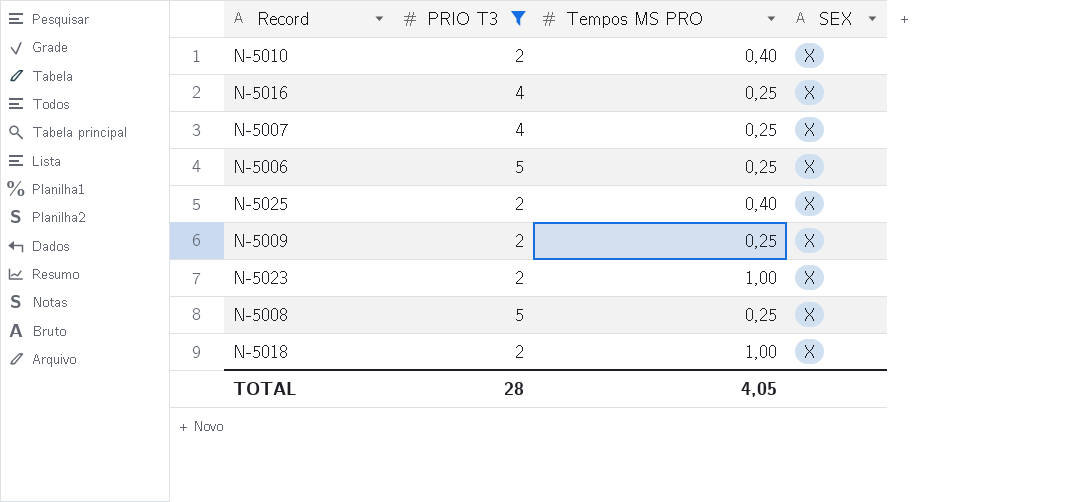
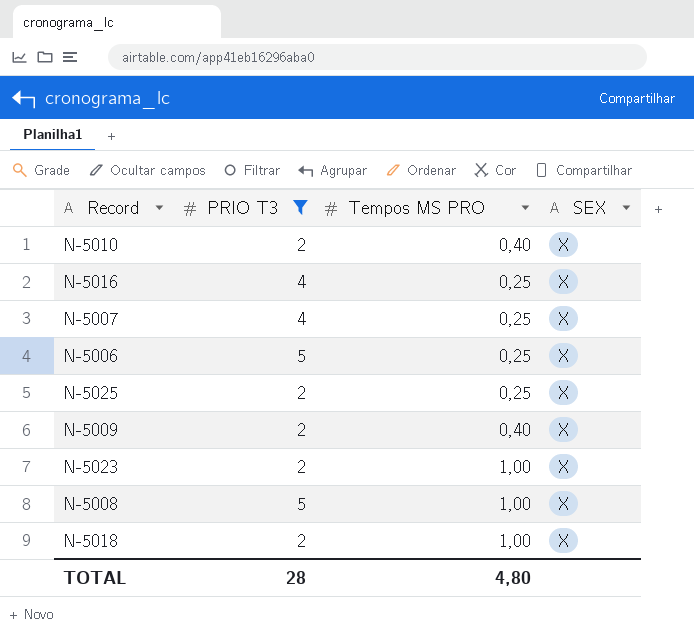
N-5025 | Tempos MS PRO: 0,40 -> 0,25
N-5009 | Tempos MS PRO: 0,25 -> 0,40
N-5008 | Tempos MS PRO: 0,25 -> 1,00
TOTAL | Tempos MS PRO: 4,05 -> 4,80

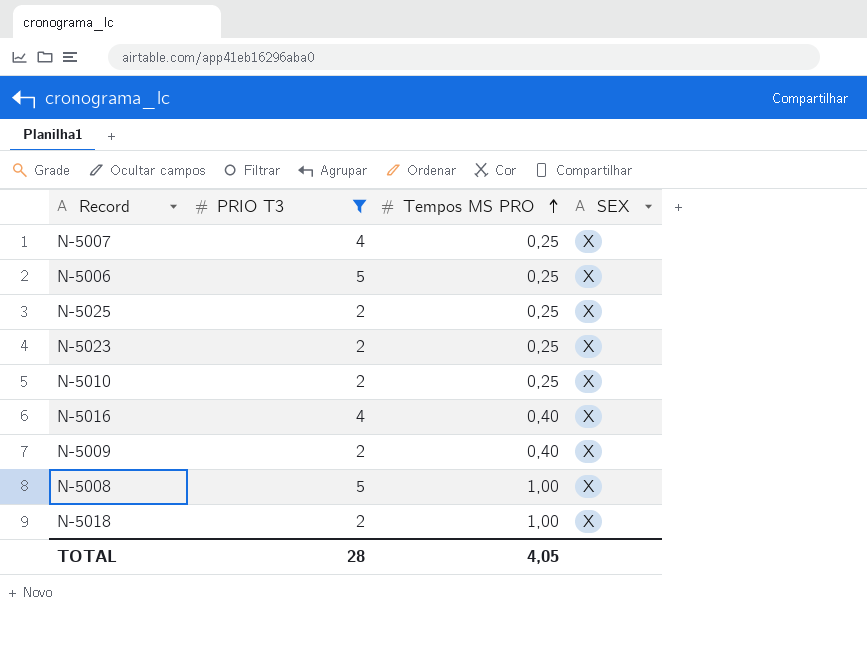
row order: none -> Tempos MS PRO ascending
N-5023 | Tempos MS PRO: 1,00 -> 0,25
N-5010 | Tempos MS PRO: 0,40 -> 0,25
N-5016 | Tempos MS PRO: 0,25 -> 0,40
TOTAL | Tempos MS PRO: 4,80 -> 4,05

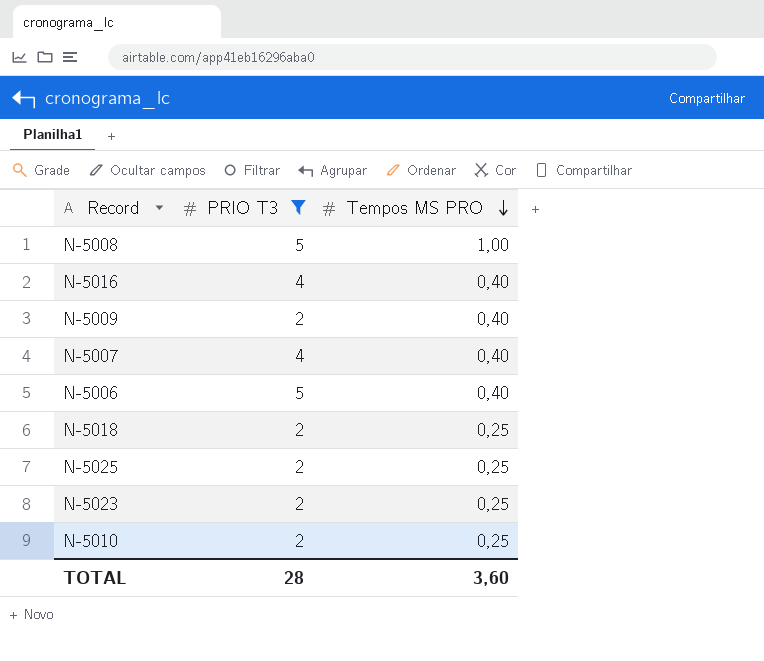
row order: Tempos MS PRO ascending -> Tempos MS PRO descending
column SEX | position: 4 -> none
N-5007 | Tempos MS PRO: 0,25 -> 0,40
N-5006 | Tempos MS PRO: 0,25 -> 0,40
N-5018 | Tempos MS PRO: 1,00 -> 0,25
TOTAL | Tempos MS PRO: 4,05 -> 3,60

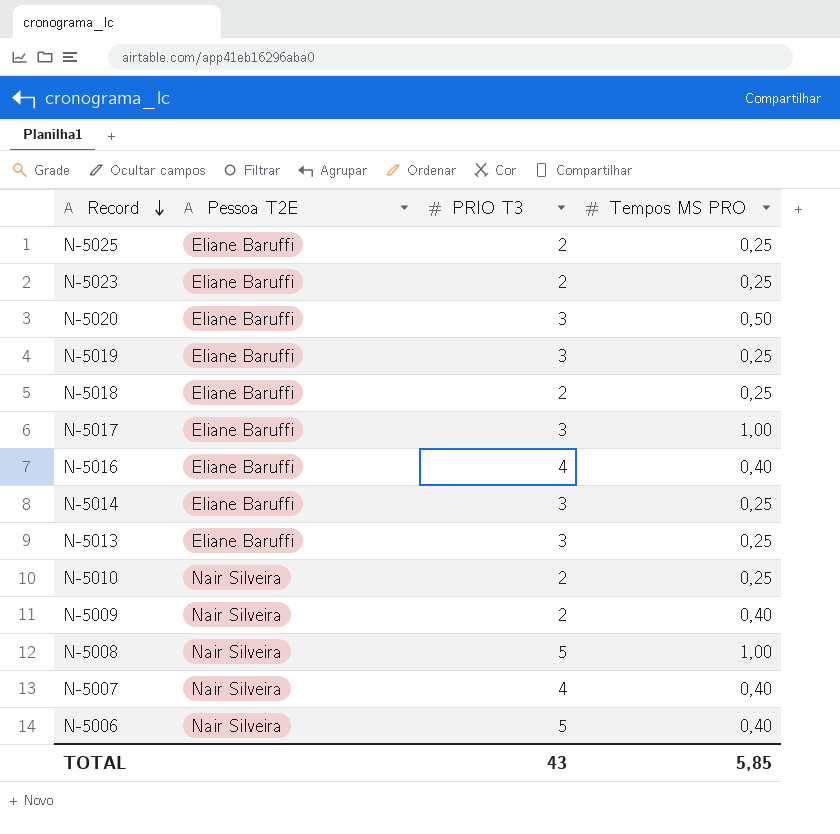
filter: PRIO T3 != 3 -> none
row order: Tempos MS PRO descending -> Record descending
column Pessoa T2E | position: none -> 2
TOTAL | PRIO T3: 28 -> 43
TOTAL | Tempos MS PRO: 3,60 -> 5,85

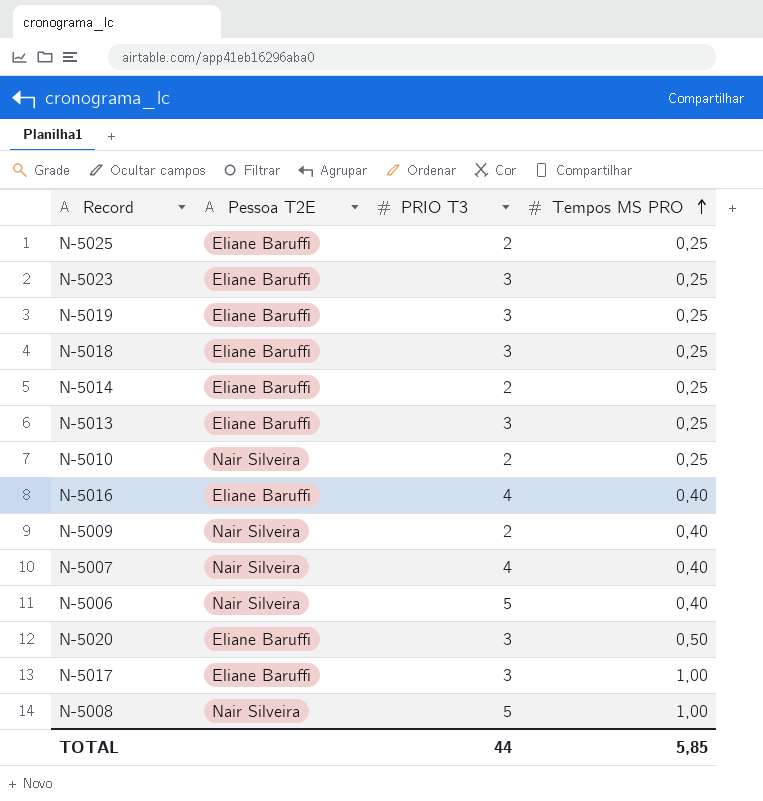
row order: Record descending -> Tempos MS PRO ascending
N-5023 | PRIO T3: 2 -> 3
N-5018 | PRIO T3: 2 -> 3
N-5014 | PRIO T3: 3 -> 2
TOTAL | PRIO T3: 43 -> 44

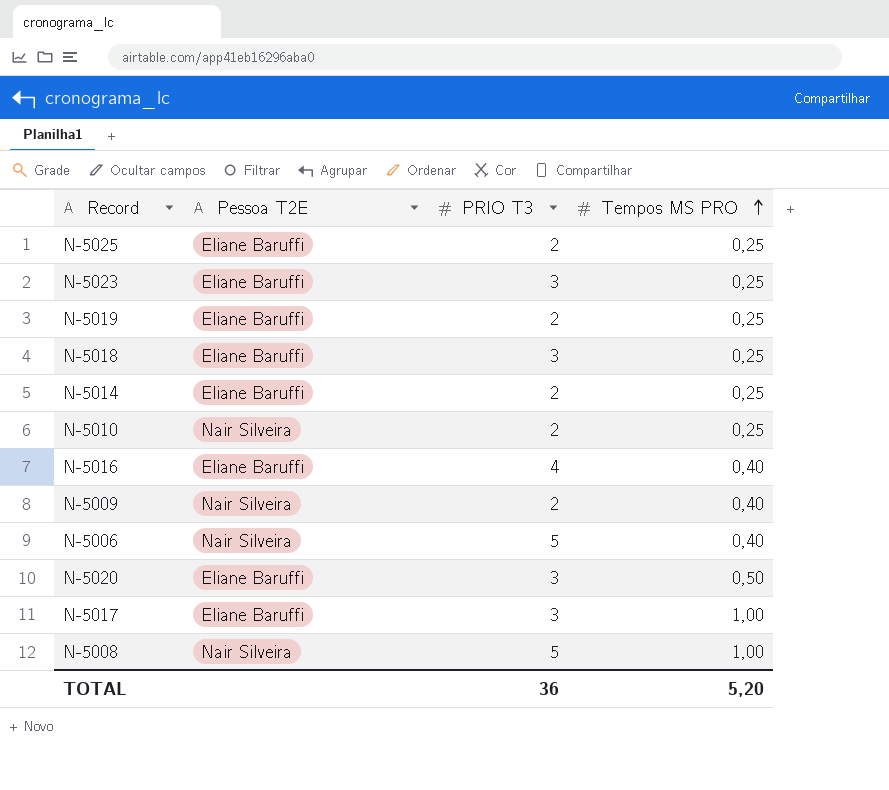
row N-5013: Eliane Baruffi | 3 | 0,25 -> none
row N-5007: Nair Silveira | 4 | 0,40 -> none
N-5019 | PRIO T3: 3 -> 2
TOTAL | PRIO T3: 44 -> 36
TOTAL | Tempos MS PRO: 5,85 -> 5,20

